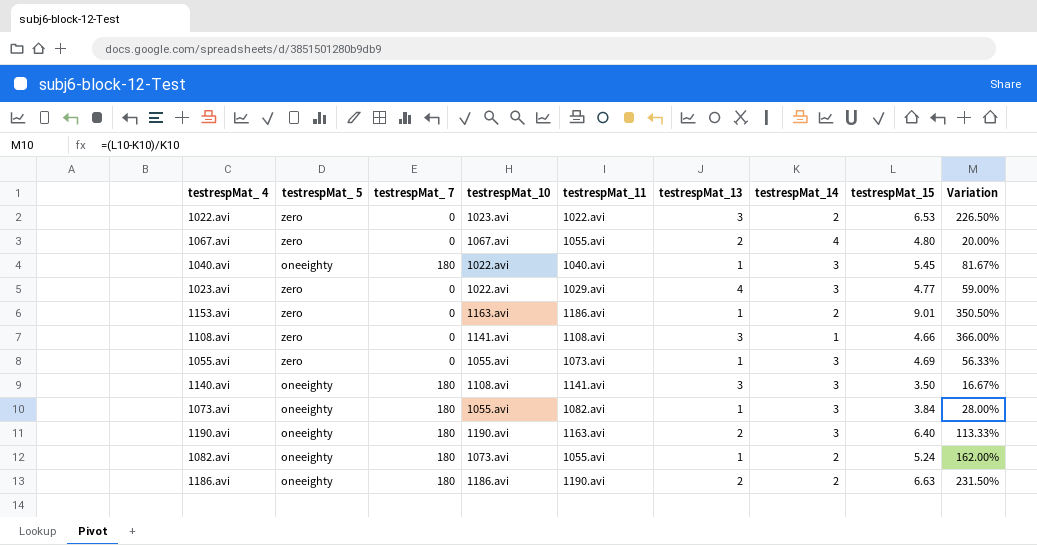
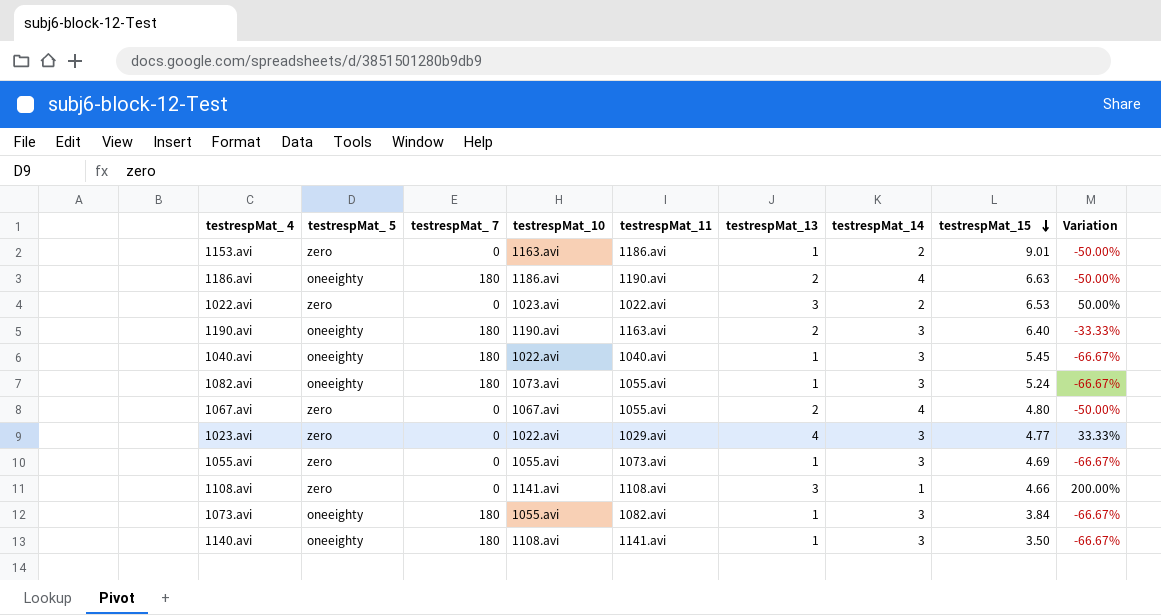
row order: none -> testrespMat_15 descending
column Variation | formula: ([testrespMat_15] - [testrespMat_14]) / [testrespMat_14] -> ([testrespMat_13] - [testrespMat_14]) / [testrespMat_14]
1186.avi | testrespMat_14: 2 -> 4
1082.avi | testrespMat_14: 2 -> 3
1140.avi | testrespMat_13: 3 -> 1

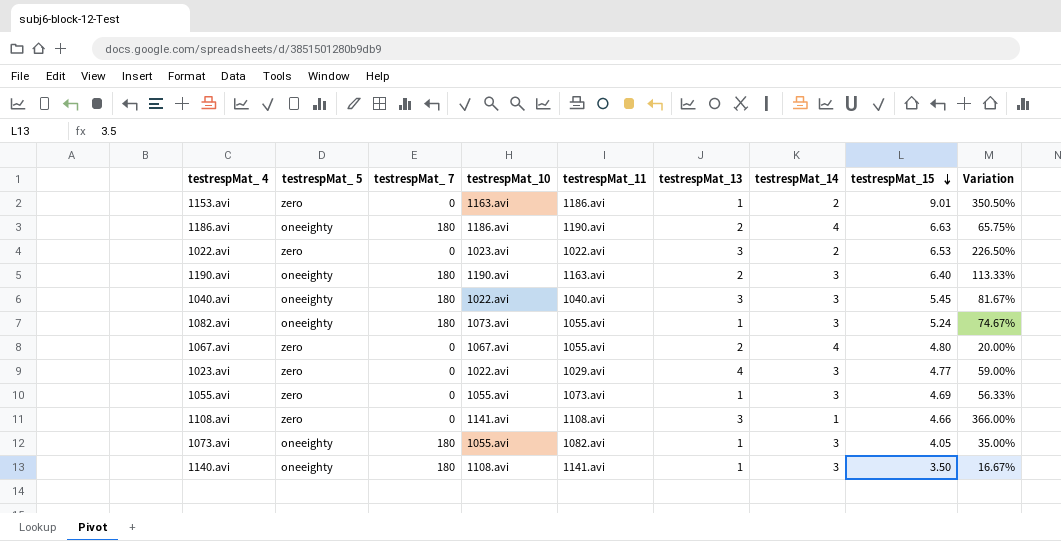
column Variation | formula: ([testrespMat_13] - [testrespMat_14]) / [testrespMat_14] -> ([testrespMat_15] - [testrespMat_14]) / [testrespMat_14]
1040.avi | testrespMat_13: 1 -> 3
1073.avi | testrespMat_15: 3.84 -> 4.05

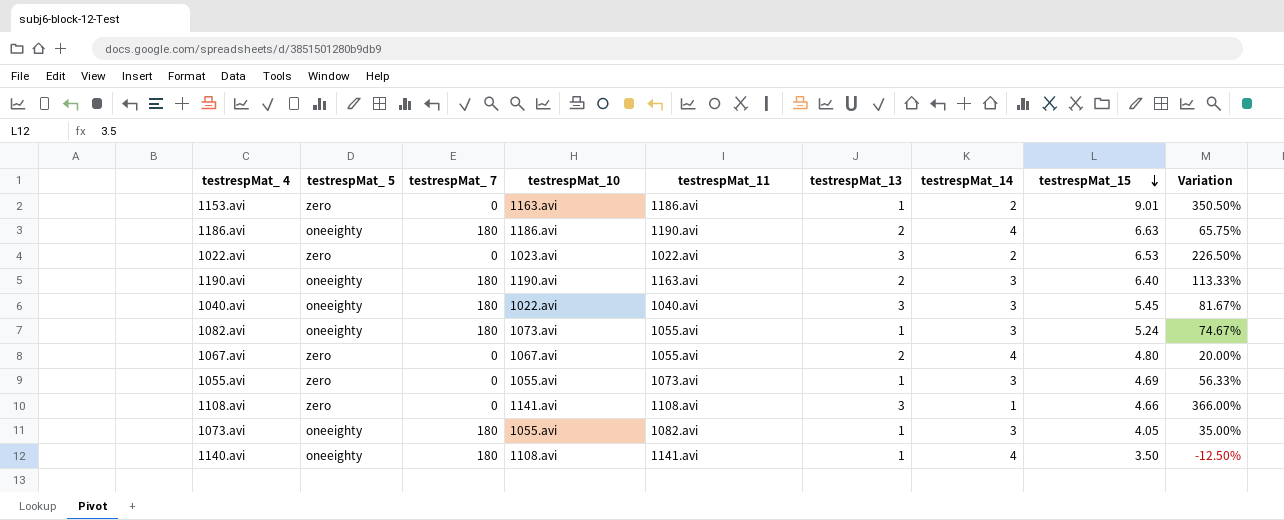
row 1023.avi: zero | 0 | 1022.avi | 1029.avi | 4 | 3 | 4.77 | 59.00% -> none
1140.avi | testrespMat_14: 3 -> 4
1140.avi | Variation: 16.67% -> -12.50%

